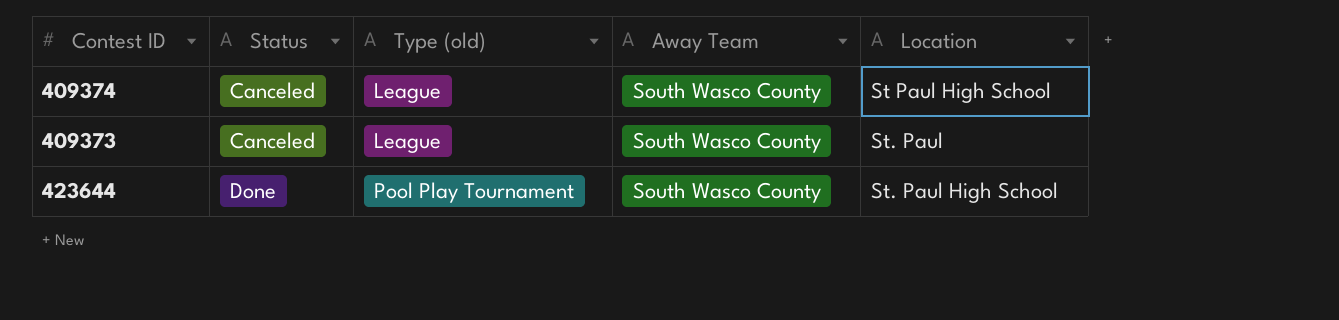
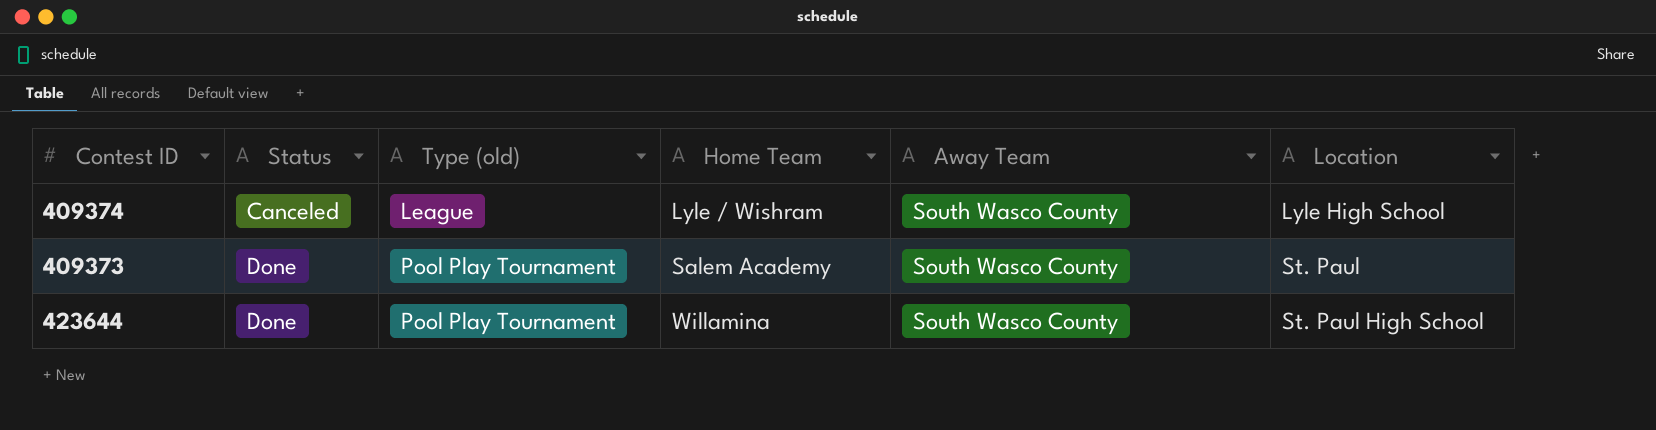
column Home Team | position: none -> 4
409374 | Location: St Paul High School -> Lyle High School
409373 | Status: Canceled -> Done
409373 | Type (old): League -> Pool Play Tournament

